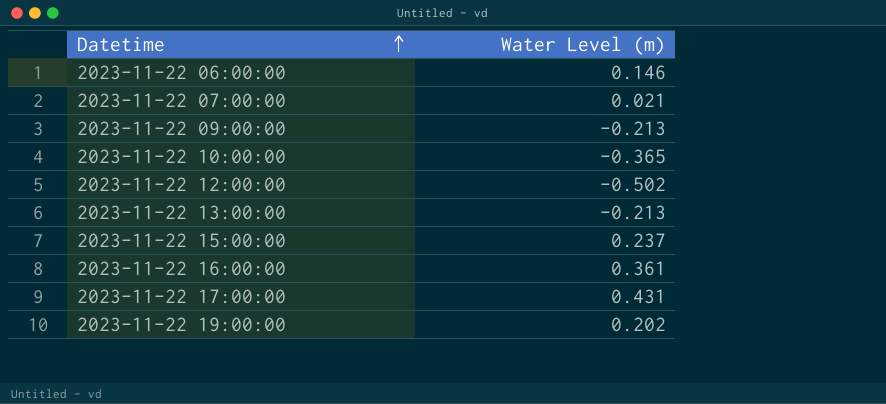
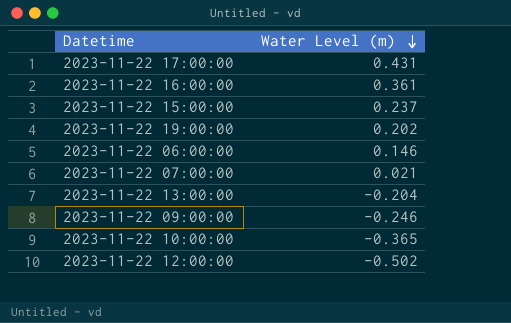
row order: Datetime ascending -> Water Level (m) descending
2023-11-22 13:00:00 | Water Level (m): -0.213 -> -0.204
2023-11-22 09:00:00 | Water Level (m): -0.213 -> -0.246

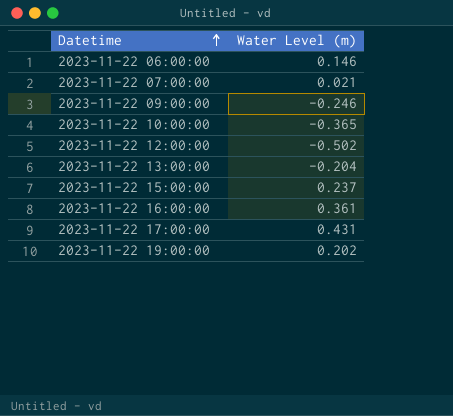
row order: Water Level (m) descending -> Datetime ascending

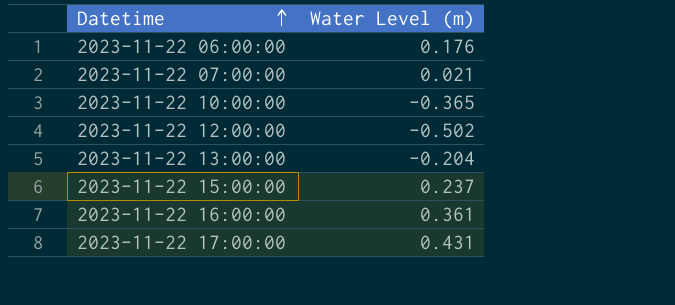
row 2023-11-22 09:00:00: -0.246 -> none
row 2023-11-22 19:00:00: 0.202 -> none
2023-11-22 06:00:00 | Water Level (m): 0.146 -> 0.176

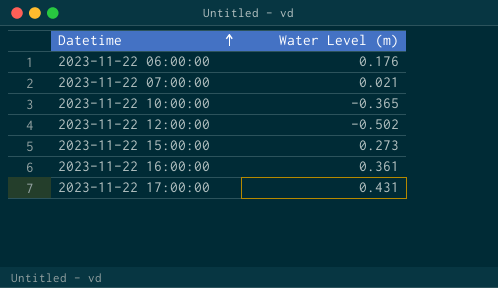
row 2023-11-22 13:00:00: -0.204 -> none
2023-11-22 15:00:00 | Water Level (m): 0.237 -> 0.273

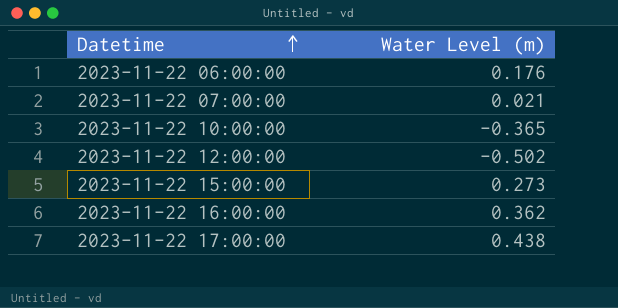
2023-11-22 16:00:00 | Water Level (m): 0.361 -> 0.362
2023-11-22 17:00:00 | Water Level (m): 0.431 -> 0.438

